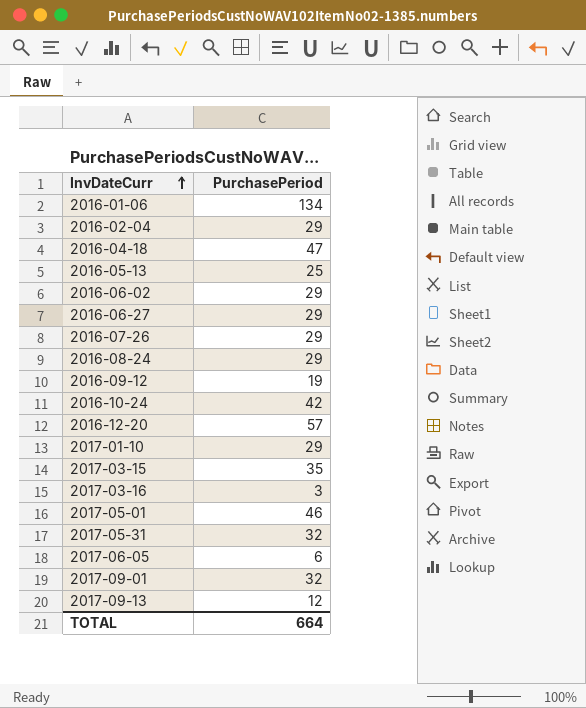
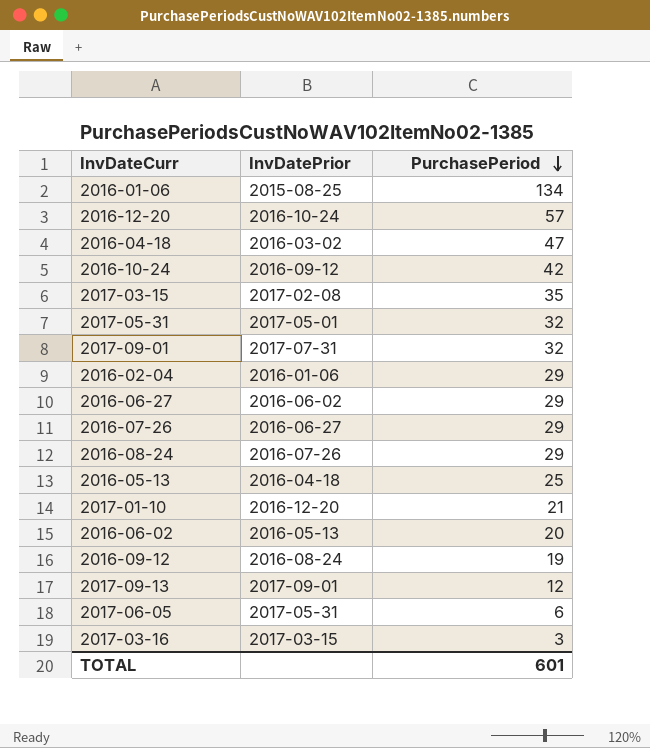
row order: InvDateCurr ascending -> PurchasePeriod descending
column InvDatePrior | position: none -> 2
row 2017-05-01: 46 -> none
2017-01-10 | PurchasePeriod: 29 -> 21
2016-06-02 | PurchasePeriod: 29 -> 20
TOTAL | PurchasePeriod: 664 -> 601

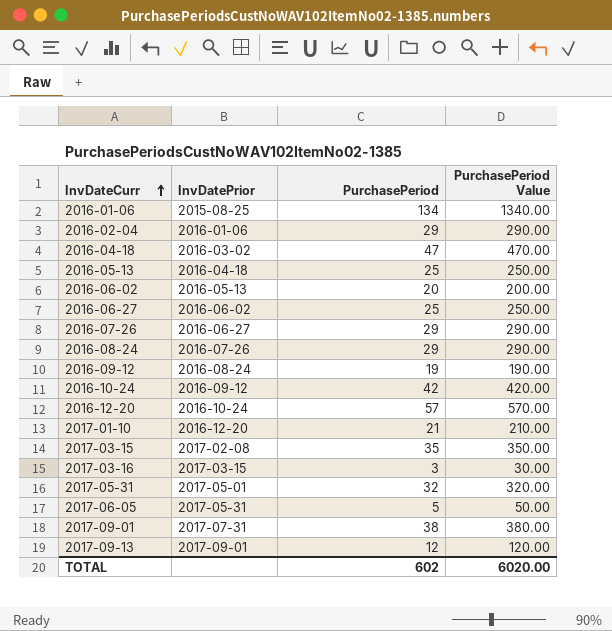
row order: PurchasePeriod descending -> InvDateCurr ascending
column PurchasePeriod Value | formula: none -> [PurchasePeriod] * 10
2016-06-27 | PurchasePeriod: 29 -> 25
2017-06-05 | PurchasePeriod: 6 -> 5
2017-09-01 | PurchasePeriod: 32 -> 38
TOTAL | PurchasePeriod: 601 -> 602

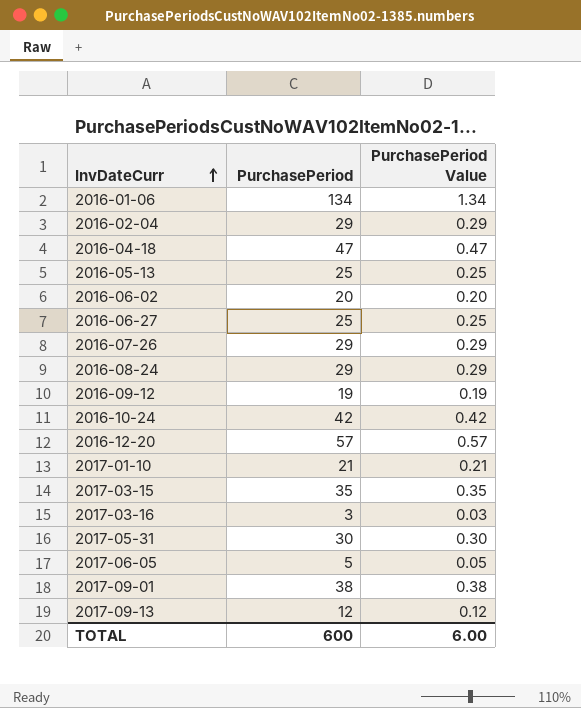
column InvDatePrior | position: 2 -> none
column PurchasePeriod Value | formula: [PurchasePeriod] * 10 -> [PurchasePeriod] * 0.01
2017-05-31 | PurchasePeriod: 32 -> 30
TOTAL | PurchasePeriod: 602 -> 600
TOTAL | PurchasePeriod Value: 6020.00 -> 6.00

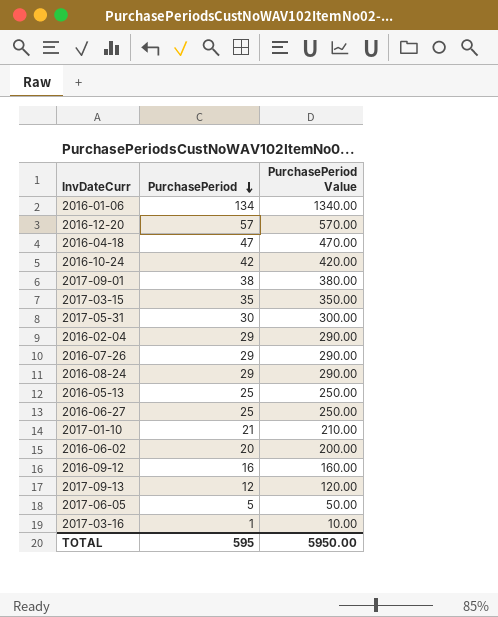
row order: InvDateCurr ascending -> PurchasePeriod descending
column PurchasePeriod Value | formula: [PurchasePeriod] * 0.01 -> [PurchasePeriod] * 10
2016-09-12 | PurchasePeriod: 19 -> 16
2017-03-16 | PurchasePeriod: 3 -> 1
TOTAL | PurchasePeriod: 600 -> 595
TOTAL | PurchasePeriod Value: 6.00 -> 5950.00

